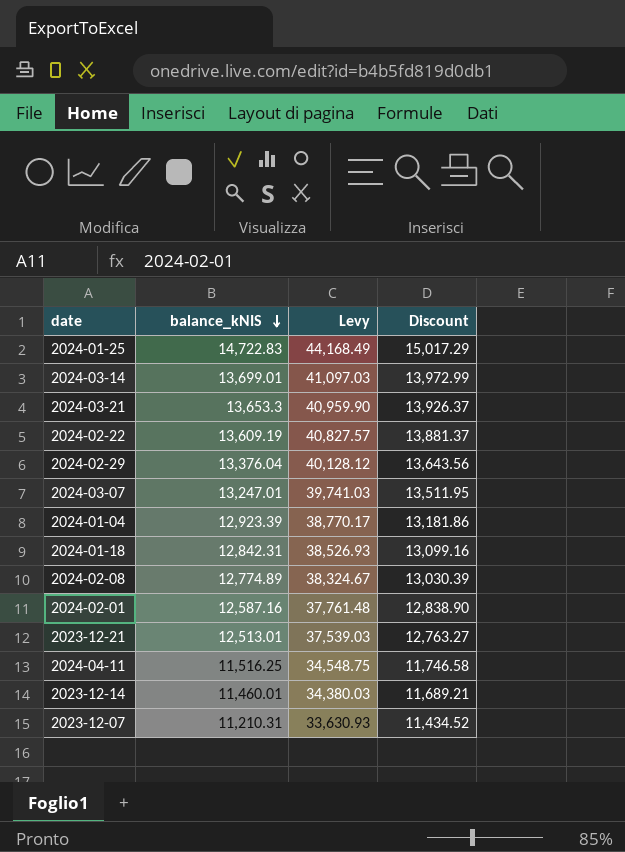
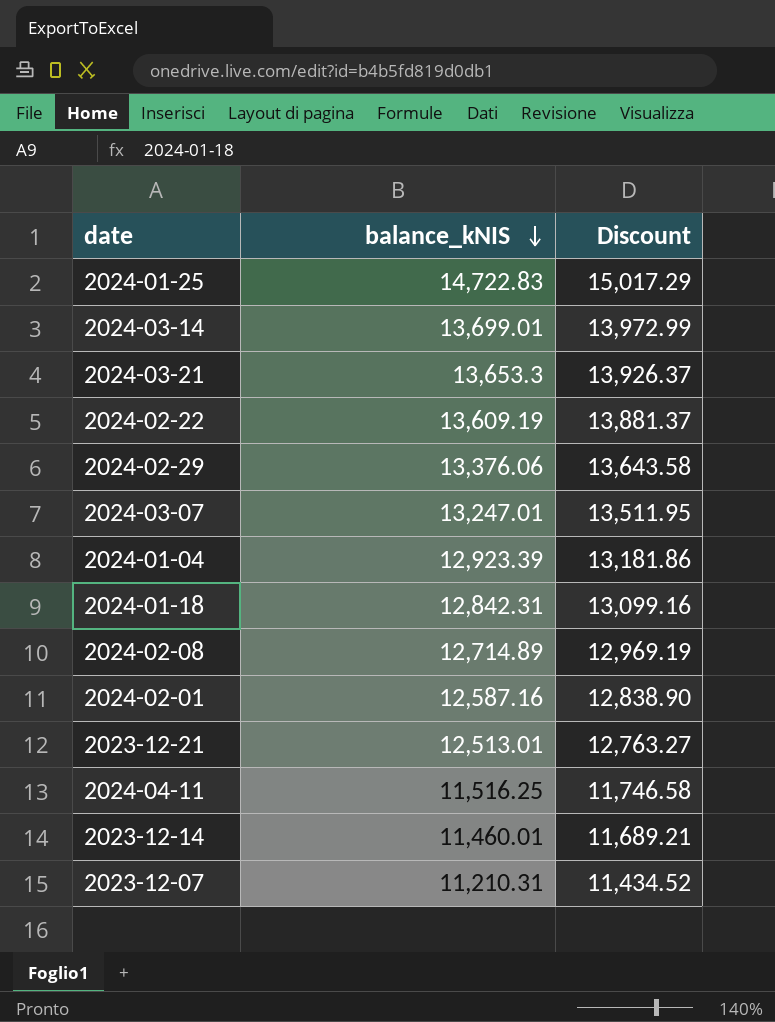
column Levy | formula: [balance_kNIS] * 3 -> none
2024-02-29 | balance_kNIS: 13,376.04 -> 13,376.06
2024-02-29 | Discount: 13,643.56 -> 13,643.58
2024-02-08 | balance_kNIS: 12,774.89 -> 12,714.89
2024-02-08 | Discount: 13,030.39 -> 12,969.19

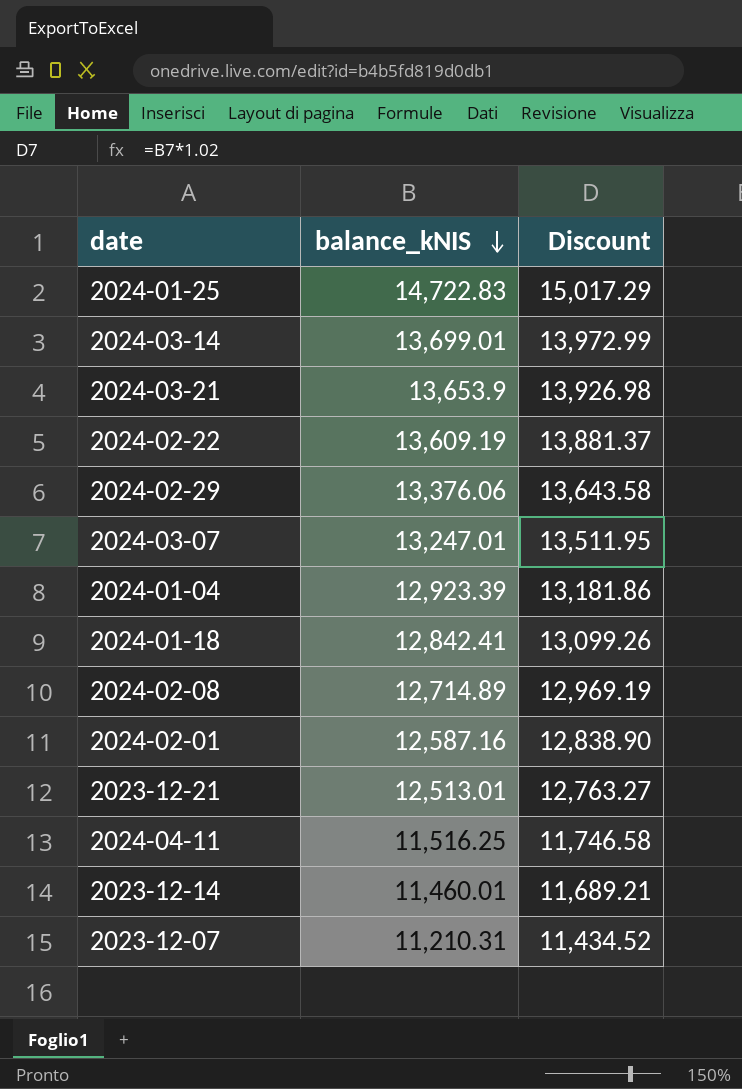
2024-03-21 | balance_kNIS: 13,653.3 -> 13,653.9
2024-03-21 | Discount: 13,926.37 -> 13,926.98
2024-01-18 | balance_kNIS: 12,842.31 -> 12,842.41
2024-01-18 | Discount: 13,099.16 -> 13,099.26

